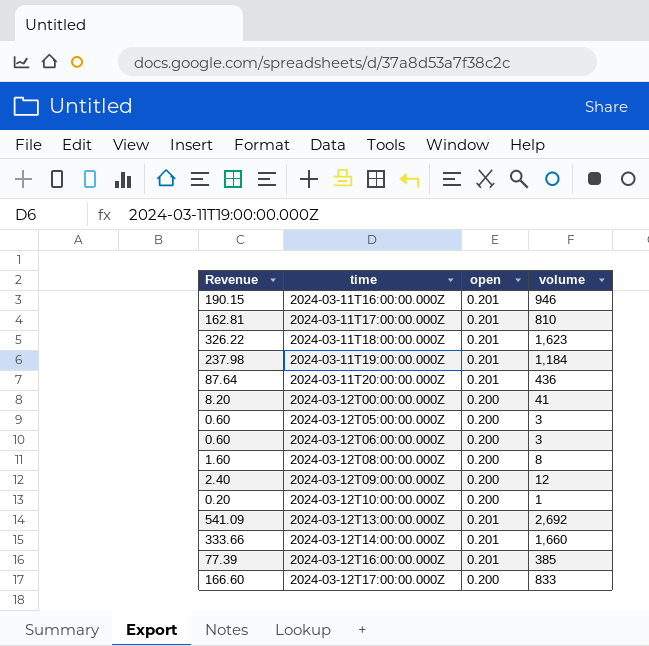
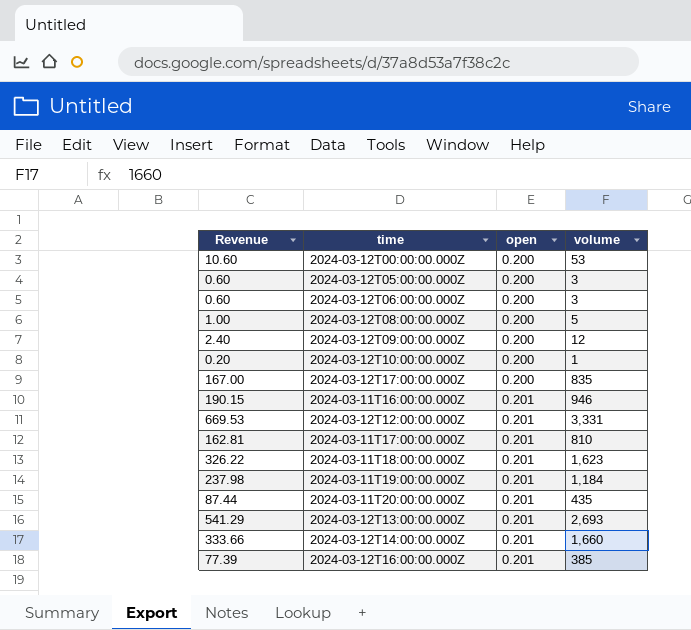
row order: time ascending -> open ascending
2024-03-12T00:00:00.000Z | Revenue: 8.20 -> 10.60
2024-03-12T00:00:00.000Z | volume: 41 -> 53
2024-03-12T08:00:00.000Z | Revenue: 1.60 -> 1.00
2024-03-12T08:00:00.000Z | volume: 8 -> 5
2024-03-12T17:00:00.000Z | Revenue: 166.60 -> 167.00
2024-03-12T17:00:00.000Z | volume: 833 -> 835
row 2024-03-12T12:00:00.000Z: none -> 669.53 | 0.201 | 3,331
2024-03-11T20:00:00.000Z | Revenue: 87.64 -> 87.44
2024-03-11T20:00:00.000Z | volume: 436 -> 435
2024-03-12T13:00:00.000Z | Revenue: 541.09 -> 541.29
2024-03-12T13:00:00.000Z | volume: 2,692 -> 2,693

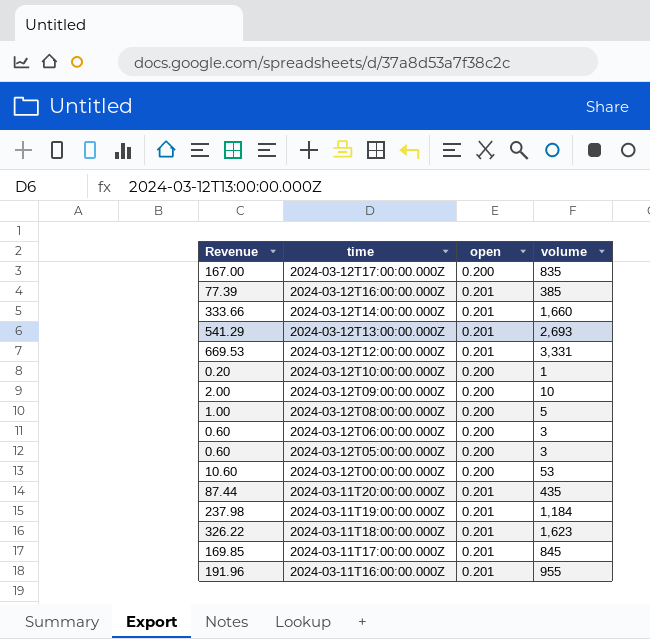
row order: open ascending -> time descending
2024-03-12T09:00:00.000Z | Revenue: 2.40 -> 2.00
2024-03-12T09:00:00.000Z | volume: 12 -> 10
2024-03-11T17:00:00.000Z | Revenue: 162.81 -> 169.85
2024-03-11T17:00:00.000Z | volume: 810 -> 845
2024-03-11T16:00:00.000Z | Revenue: 190.15 -> 191.96
2024-03-11T16:00:00.000Z | volume: 946 -> 955

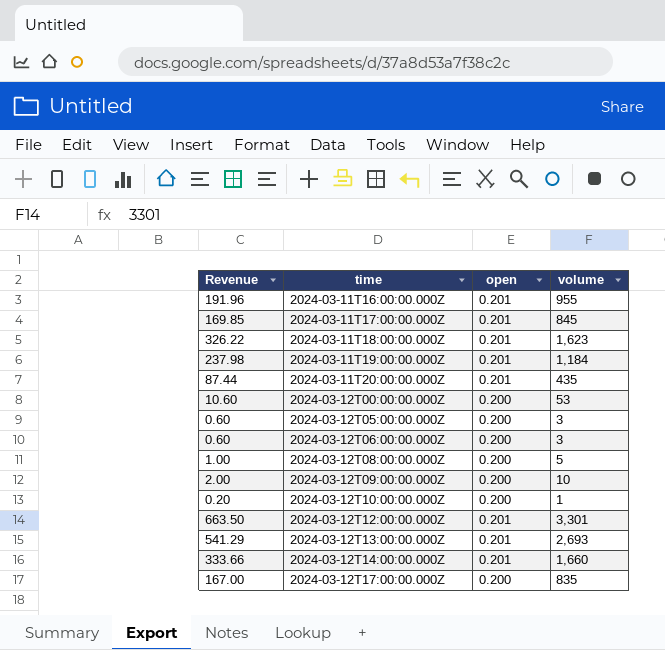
row order: time descending -> time ascending
row 2024-03-12T16:00:00.000Z: 77.39 | 0.201 | 385 -> none
2024-03-12T12:00:00.000Z | Revenue: 669.53 -> 663.50
2024-03-12T12:00:00.000Z | volume: 3,331 -> 3,301

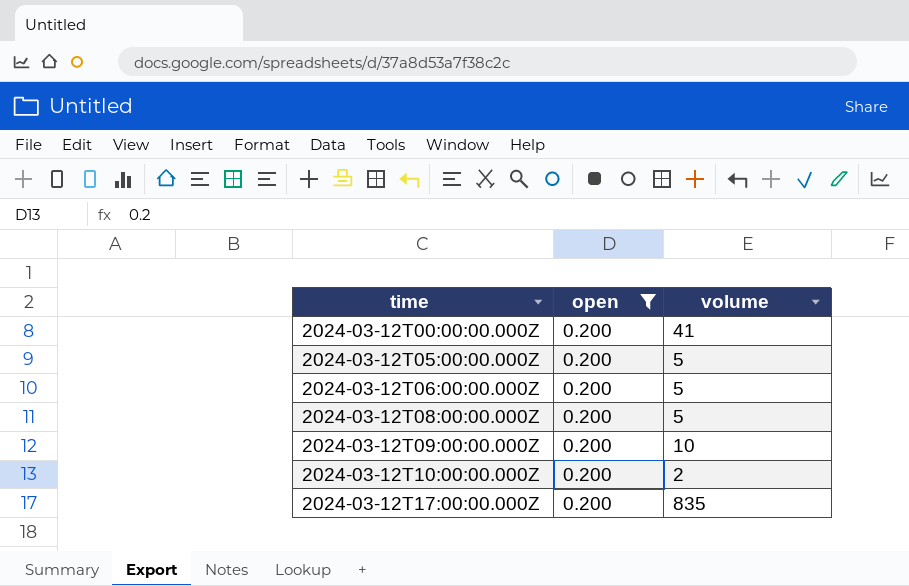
filter: none -> open = 0.200
column Revenue | formula: [open] * [volume] -> none
2024-03-12T00:00:00.000Z | volume: 53 -> 41
2024-03-12T05:00:00.000Z | volume: 3 -> 5
2024-03-12T06:00:00.000Z | volume: 3 -> 5
2024-03-12T10:00:00.000Z | volume: 1 -> 2

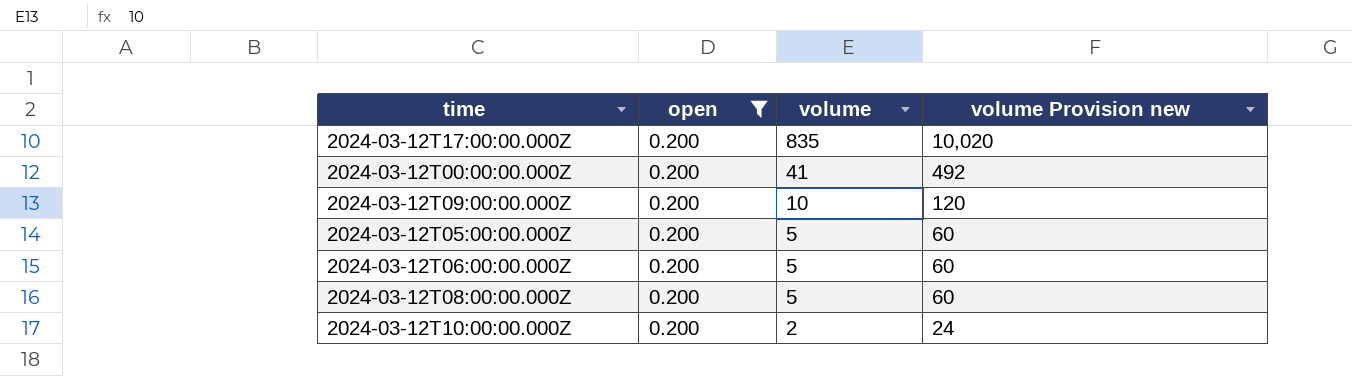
row order: time ascending -> volume descending
column volume Provision new | formula: none -> [volume] * 12

